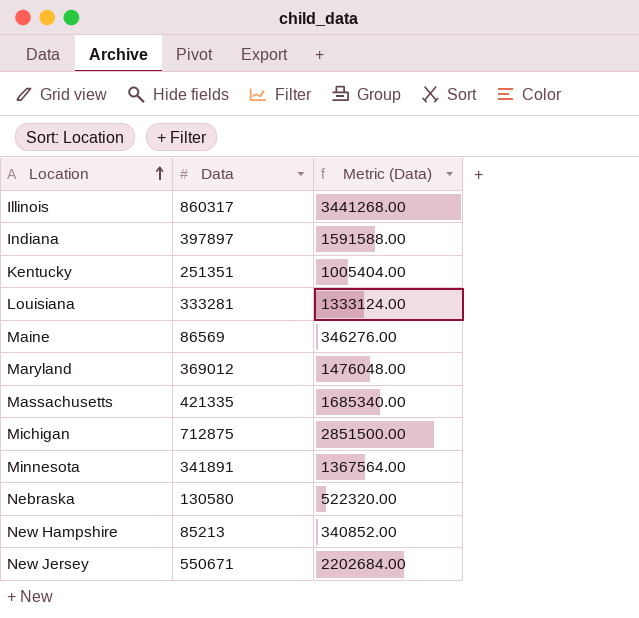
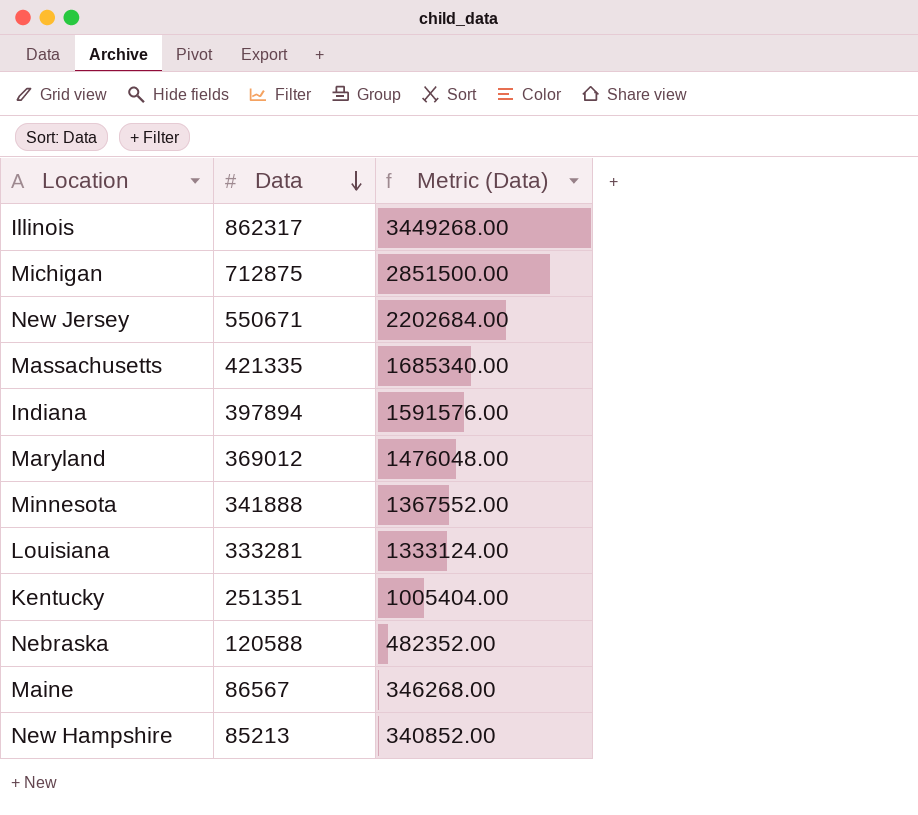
row order: Location ascending -> Data descending
Illinois | Data: 860317 -> 862317
Illinois | Metric (Data): 3441268.00 -> 3449268.00
Indiana | Data: 397897 -> 397894
Indiana | Metric (Data): 1591588.00 -> 1591576.00
Minnesota | Data: 341891 -> 341888
Minnesota | Metric (Data): 1367564.00 -> 1367552.00
Nebraska | Data: 130580 -> 120588
Nebraska | Metric (Data): 522320.00 -> 482352.00
Maine | Data: 86569 -> 86567
Maine | Metric (Data): 346276.00 -> 346268.00

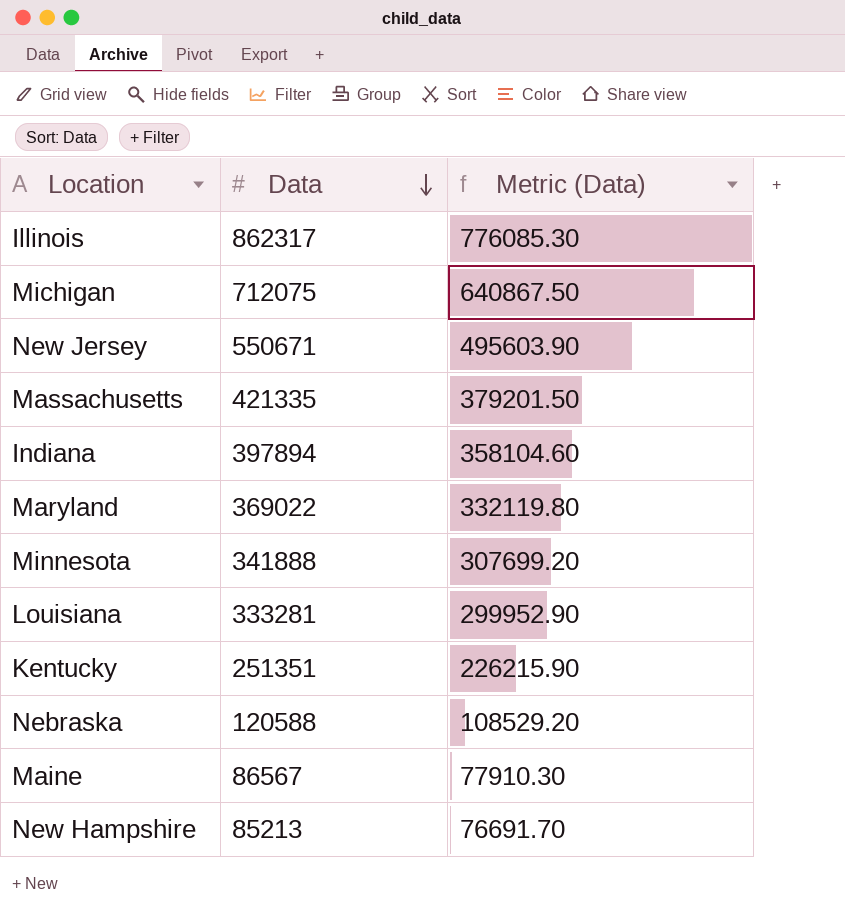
column Metric (Data) | formula: [Data] * 4 -> [Data] * 0.9
Michigan | Data: 712875 -> 712075
Maryland | Data: 369012 -> 369022

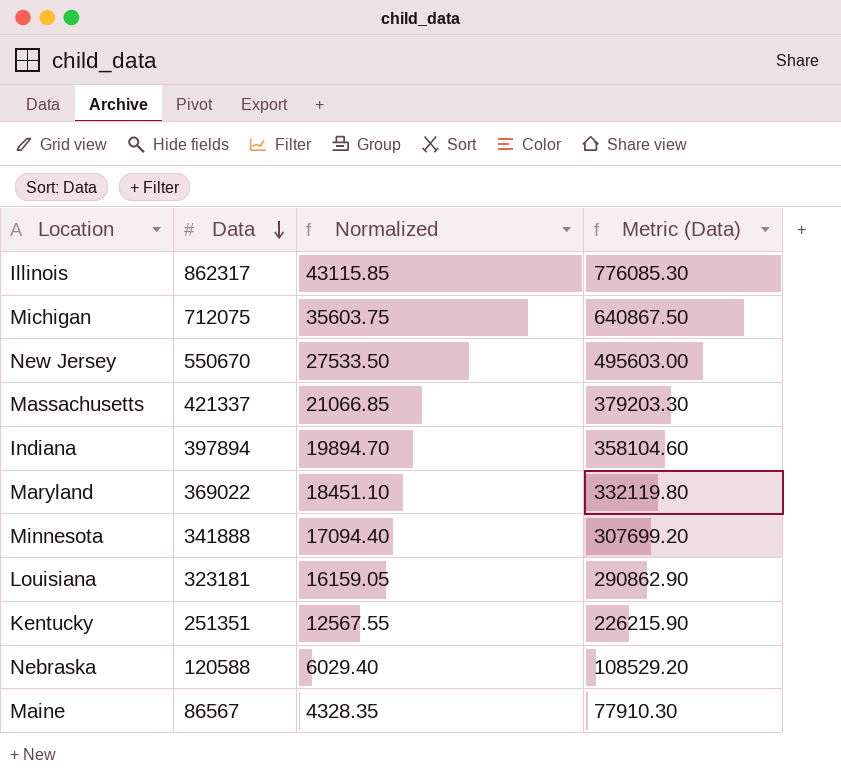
column Normalized | formula: none -> [Data] * 0.05
row New Hampshire: 85213 | 76691.70 -> none
New Jersey | Data: 550671 -> 550670
New Jersey | Metric (Data): 495603.90 -> 495603.00
Massachusetts | Data: 421335 -> 421337
Massachusetts | Metric (Data): 379201.50 -> 379203.30
Louisiana | Data: 333281 -> 323181
Louisiana | Metric (Data): 299952.90 -> 290862.90

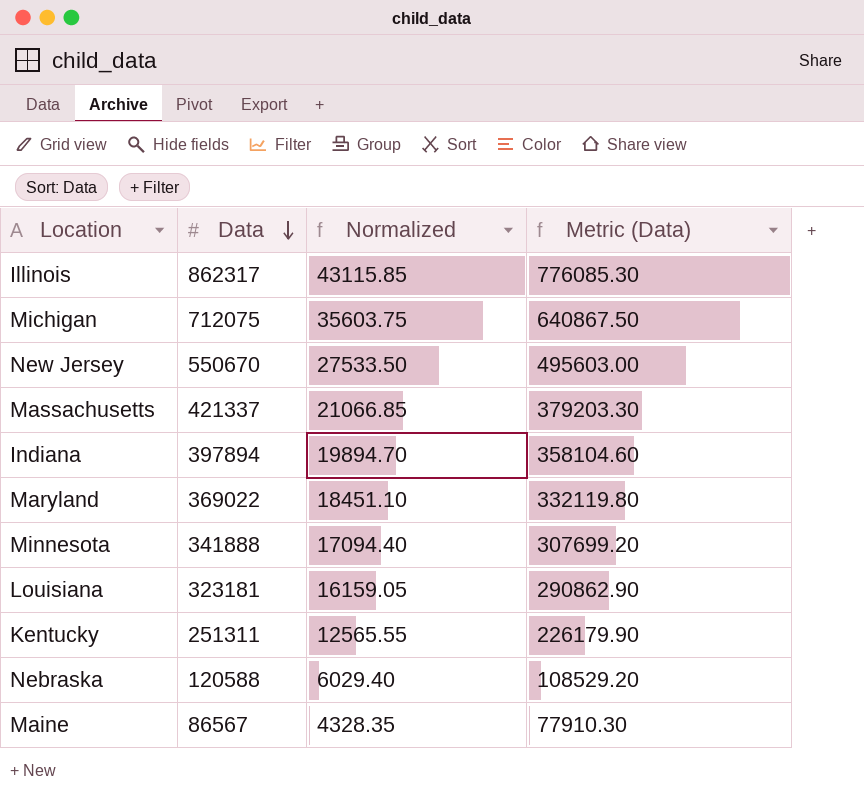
Kentucky | Data: 251351 -> 251311
Kentucky | Normalized: 12567.55 -> 12565.55
Kentucky | Metric (Data): 226215.90 -> 226179.90

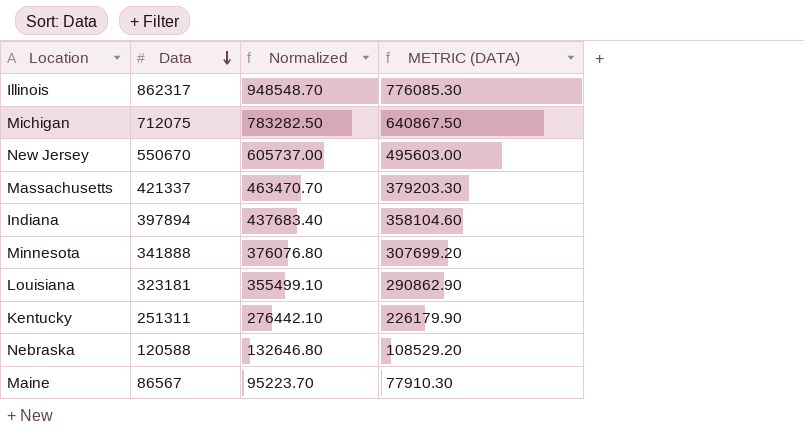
column Normalized | formula: [Data] * 0.05 -> [Data] * 1.1
column name: Metric (Data) -> METRIC (DATA)
row Maryland: 369022 | 18451.10 | 332119.80 -> none

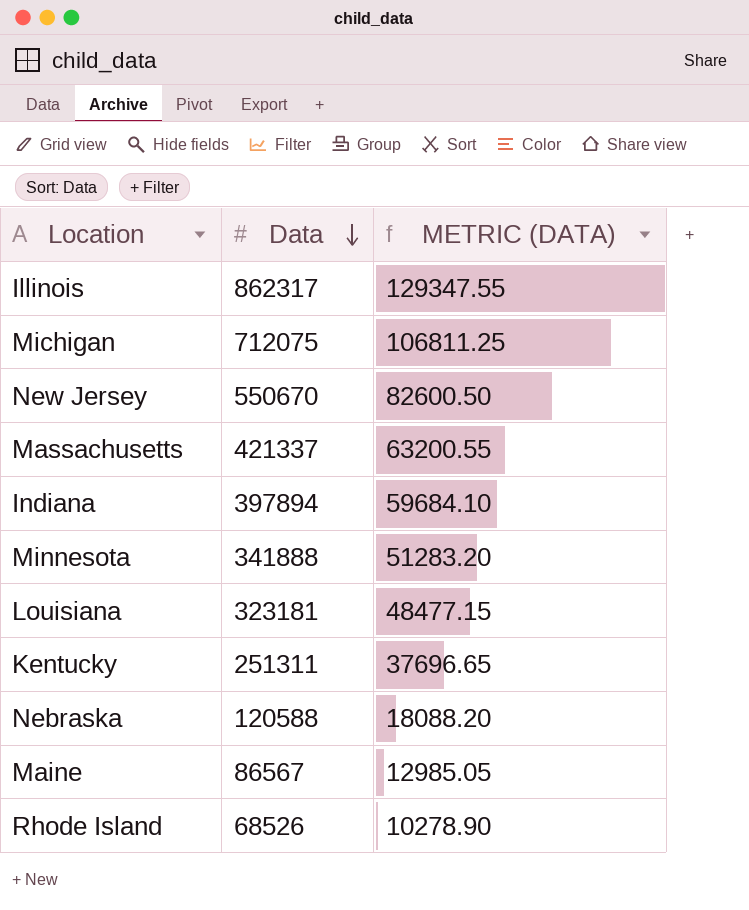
column Normalized | formula: [Data] * 1.1 -> none
column METRIC (DATA) | formula: [Data] * 0.9 -> [Data] * 0.15
row Rhode Island: none -> 68526 | 10278.90

